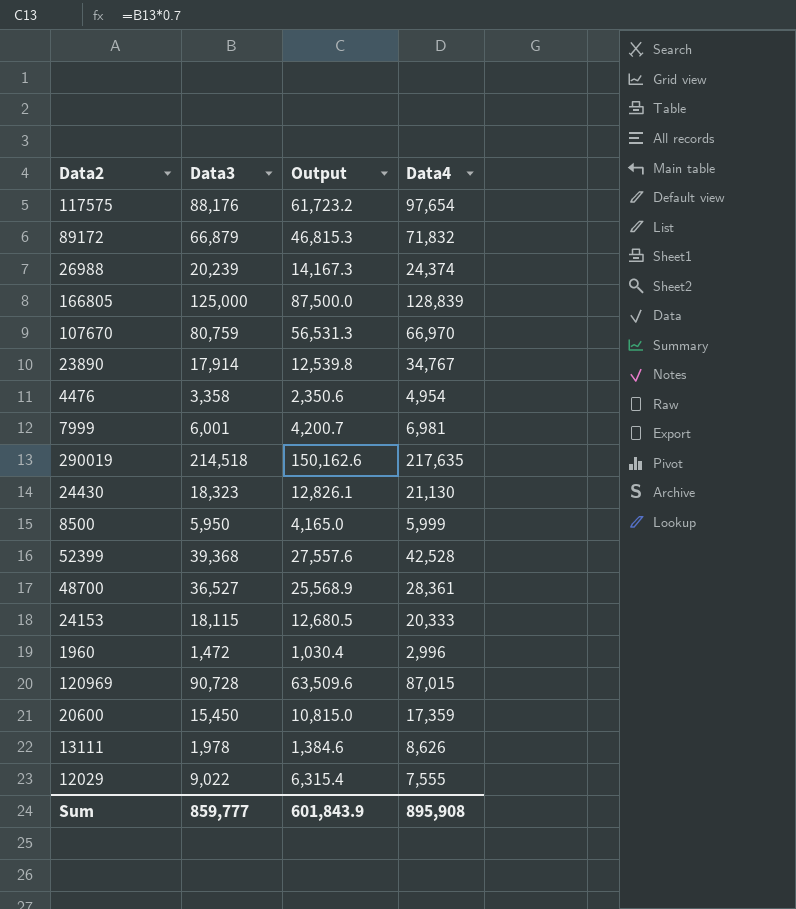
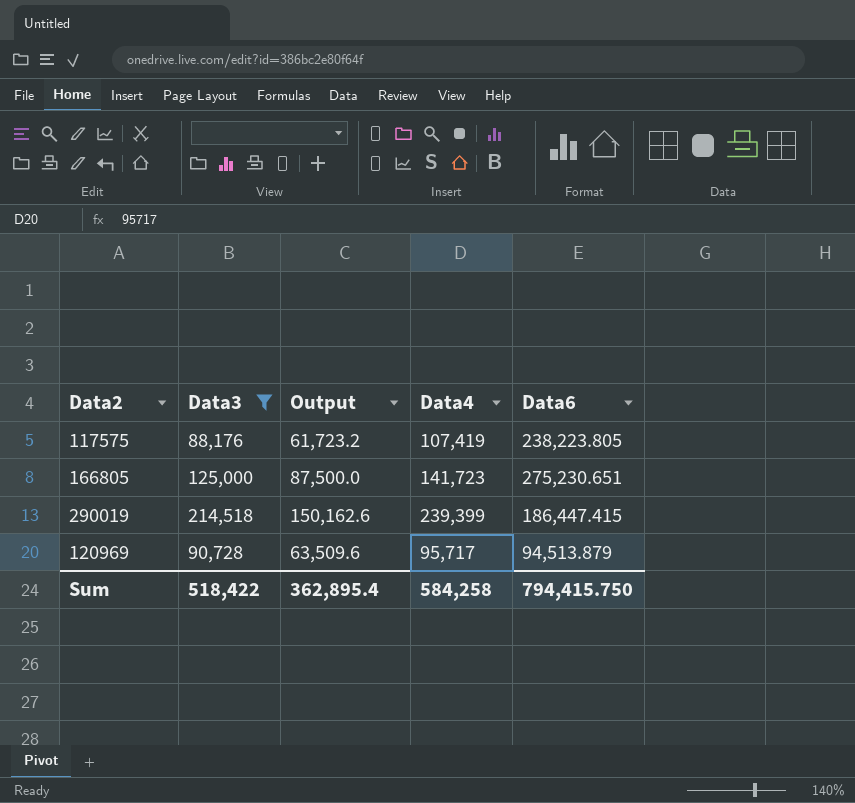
filter: none -> Data3 >= 88,176
column Data6 | position: none -> 5
117575 | Data4: 97,654 -> 107,419
166805 | Data4: 128,839 -> 141,723
290019 | Data4: 217,635 -> 239,399
120969 | Data4: 87,015 -> 95,717
Sum | Data3: 859,777 -> 518,422
Sum | Output: 601,843.9 -> 362,895.4
Sum | Data4: 895,908 -> 584,258

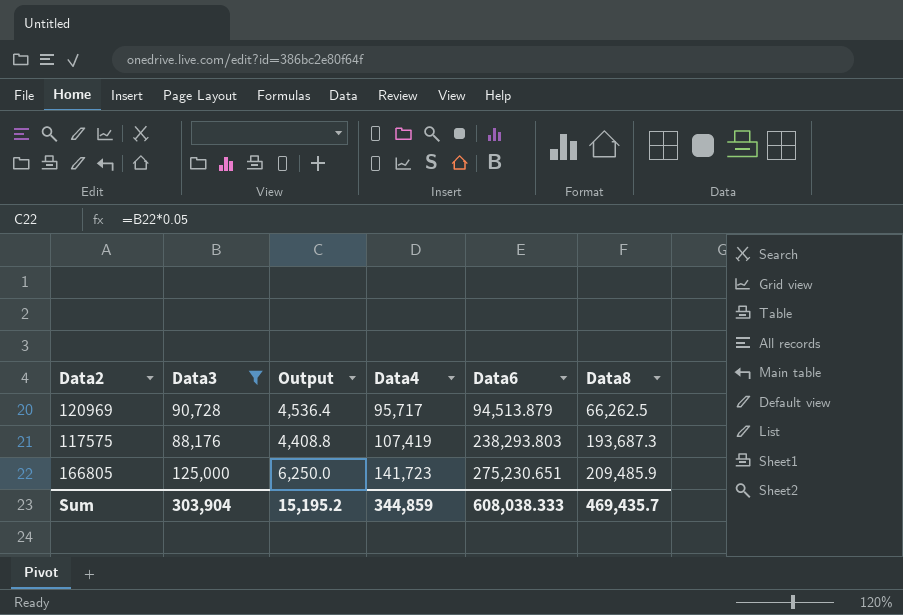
row order: none -> Data4 ascending
column Output | formula: [Data3] * 0.7 -> [Data3] * 0.05
column Data8 | position: none -> 6
row 290019: 214,518 | 150,162.6 | 239,399 | 186,447.415 -> none
117575 | Data6: 238,223.805 -> 238,293.803
Sum | Data3: 518,422 -> 303,904
Sum | Output: 362,895.4 -> 15,195.2
Sum | Data4: 584,258 -> 344,859
Sum | Data6: 794,415.750 -> 608,038.333

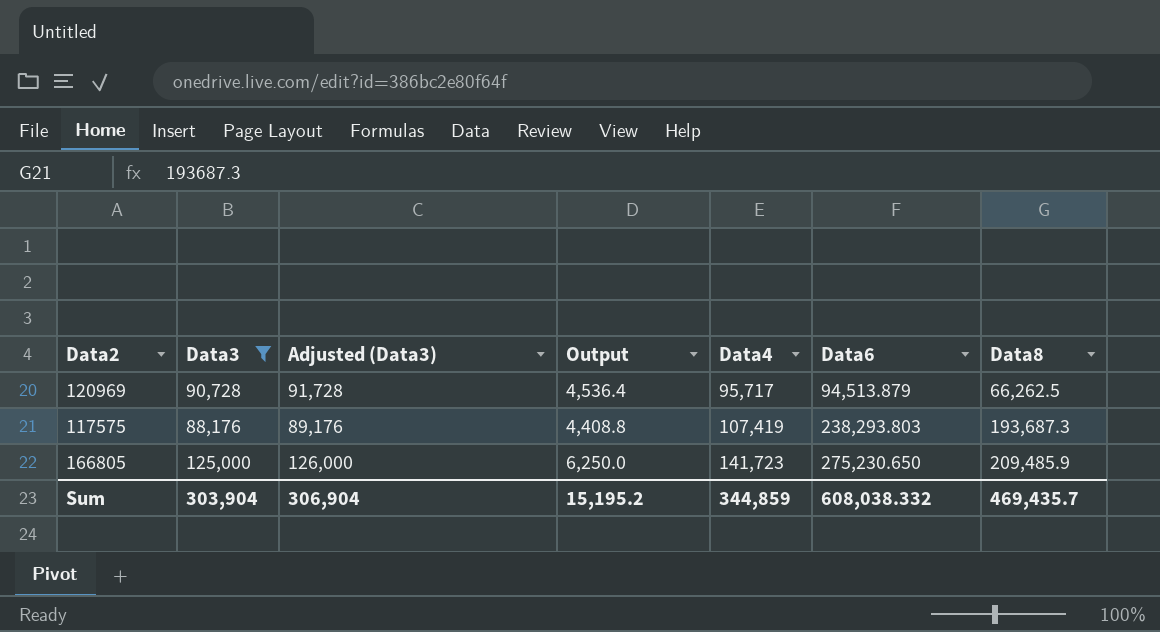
column Adjusted (Data3) | formula: none -> [Data3] + 1000
166805 | Data6: 275,230.651 -> 275,230.650
Sum | Data6: 608,038.333 -> 608,038.332

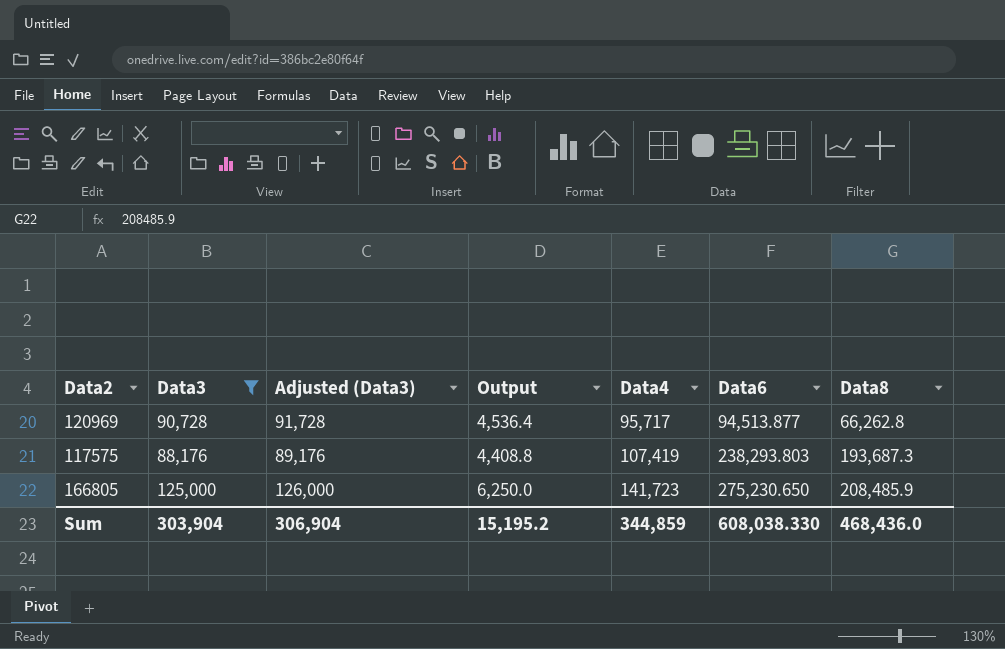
120969 | Data6: 94,513.879 -> 94,513.877
120969 | Data8: 66,262.5 -> 66,262.8
166805 | Data8: 209,485.9 -> 208,485.9
Sum | Data6: 608,038.332 -> 608,038.330
Sum | Data8: 469,435.7 -> 468,436.0

